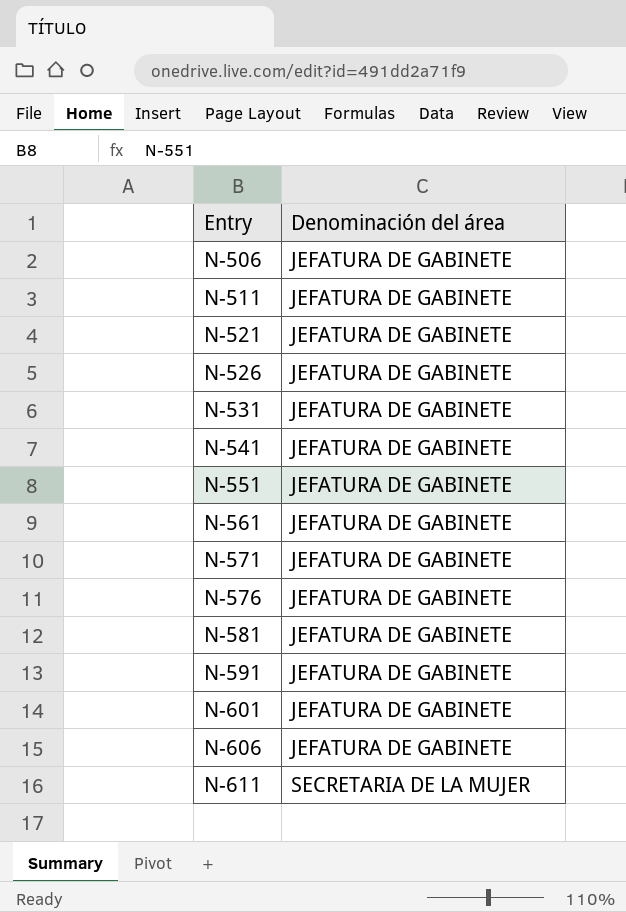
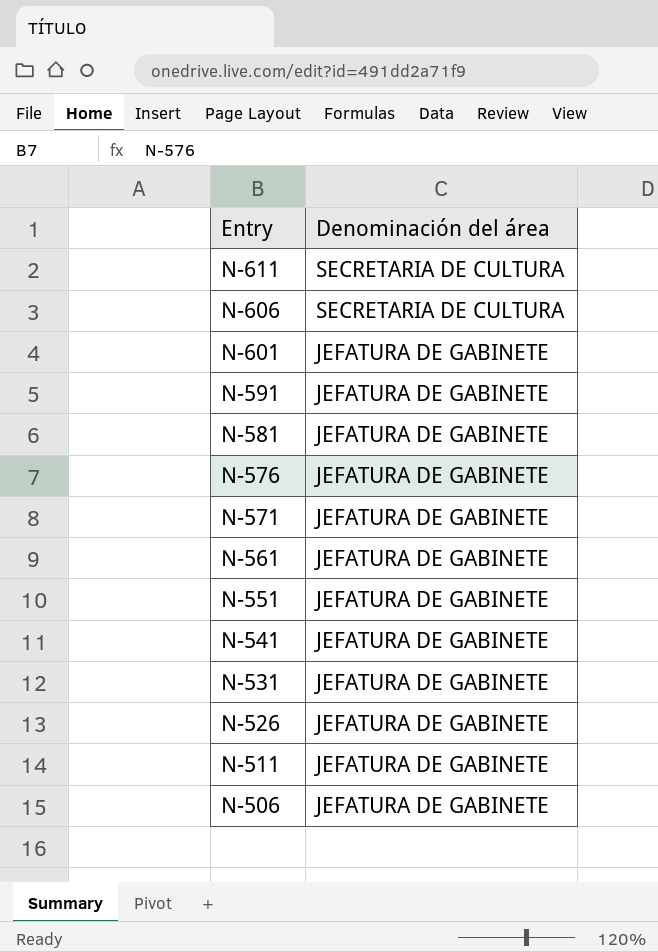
row order: Entry ascending -> Entry descending
row N-521: JEFATURA DE GABINETE -> none
N-611 | Denominación del área: SECRETARIA DE LA MUJER -> SECRETARIA DE CULTURA
N-606 | Denominación del área: JEFATURA DE GABINETE -> SECRETARIA DE CULTURA

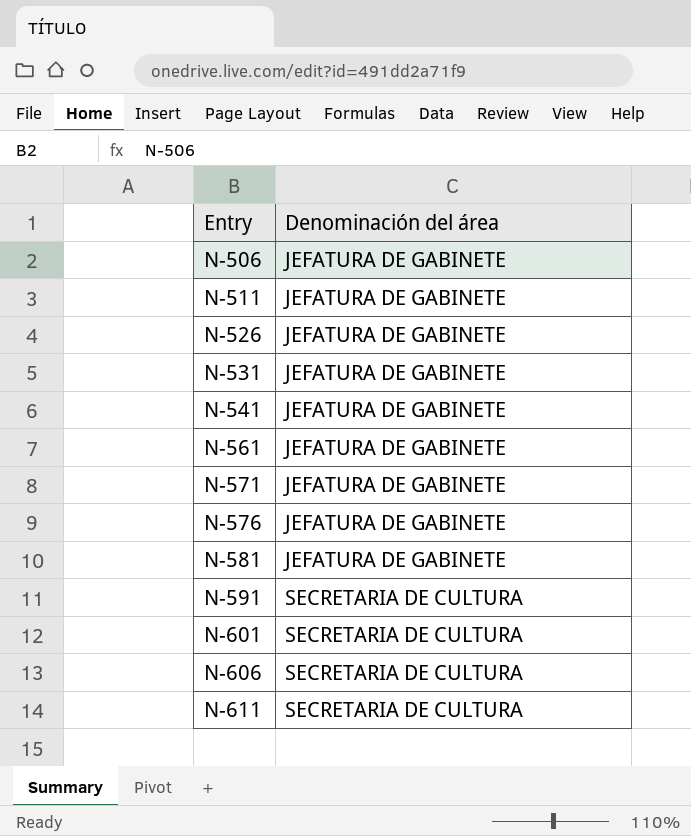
row order: Entry descending -> Entry ascending
row N-551: JEFATURA DE GABINETE -> none
N-591 | Denominación del área: JEFATURA DE GABINETE -> SECRETARIA DE CULTURA
N-601 | Denominación del área: JEFATURA DE GABINETE -> SECRETARIA DE CULTURA

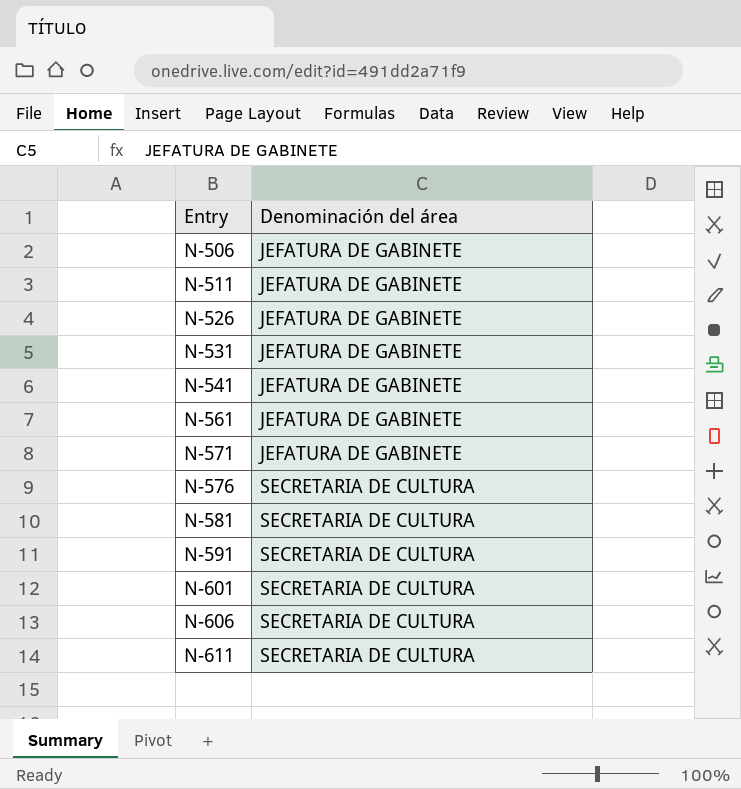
N-576 | Denominación del área: JEFATURA DE GABINETE -> SECRETARIA DE CULTURA
N-581 | Denominación del área: JEFATURA DE GABINETE -> SECRETARIA DE CULTURA

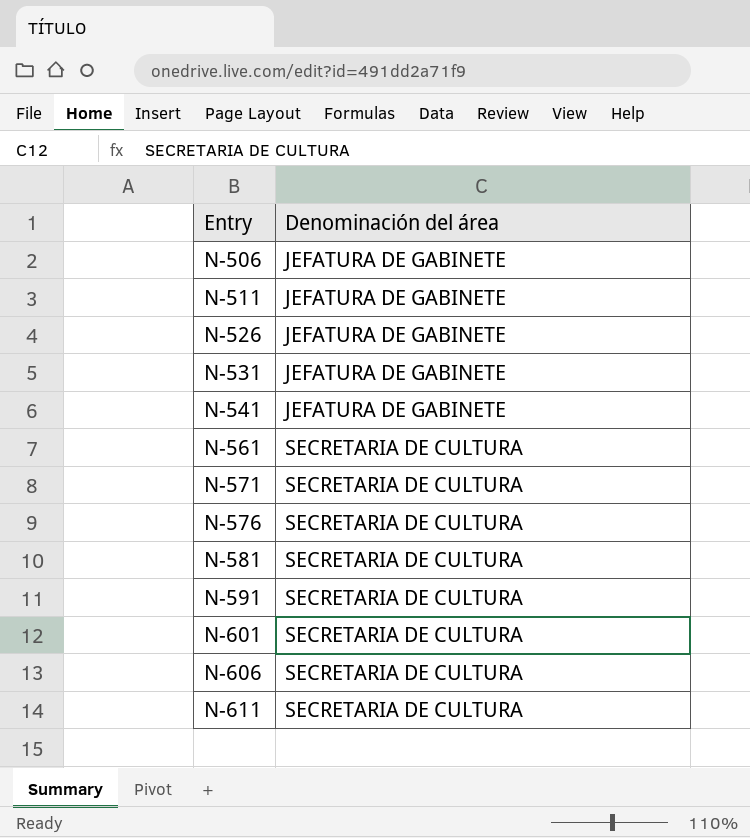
N-561 | Denominación del área: JEFATURA DE GABINETE -> SECRETARIA DE CULTURA
N-571 | Denominación del área: JEFATURA DE GABINETE -> SECRETARIA DE CULTURA

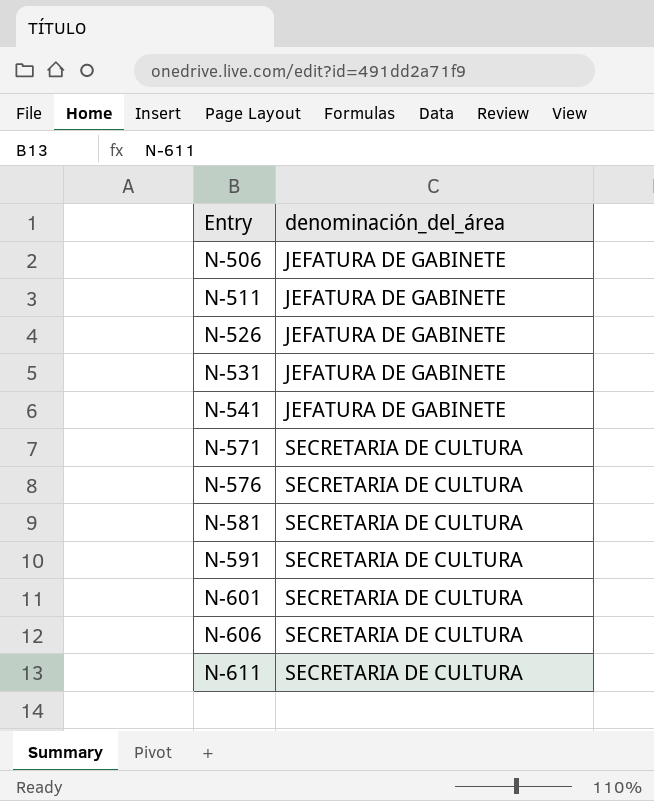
column name: Denominación del área -> denominación_del_área
row N-561: SECRETARIA DE CULTURA -> none

